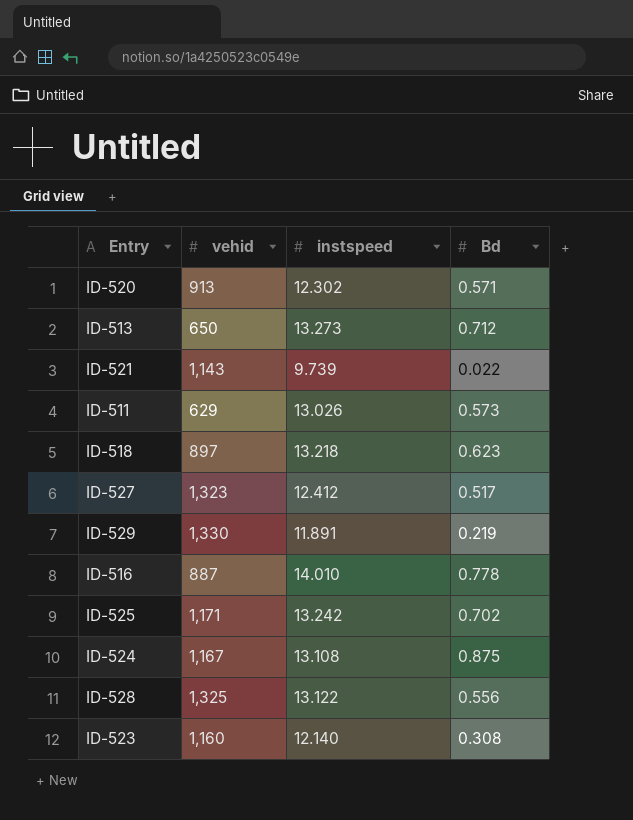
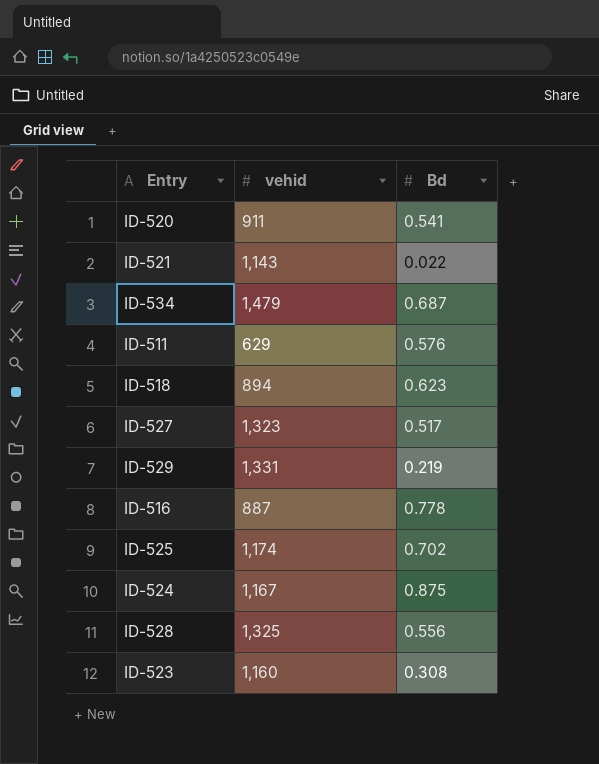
column instspeed | position: 3 -> none
row ID-513: 650 | 13.273 | 0.712 -> none
ID-520 | vehid: 913 -> 911
ID-520 | Bd: 0.571 -> 0.541
row ID-534: none -> 1,479 | 0.687
ID-511 | Bd: 0.573 -> 0.576
ID-518 | vehid: 897 -> 894
ID-529 | vehid: 1,330 -> 1,331
ID-525 | vehid: 1,171 -> 1,174

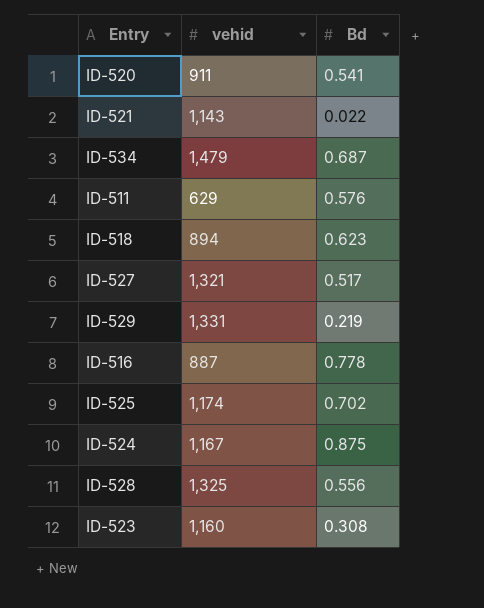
ID-527 | vehid: 1,323 -> 1,321

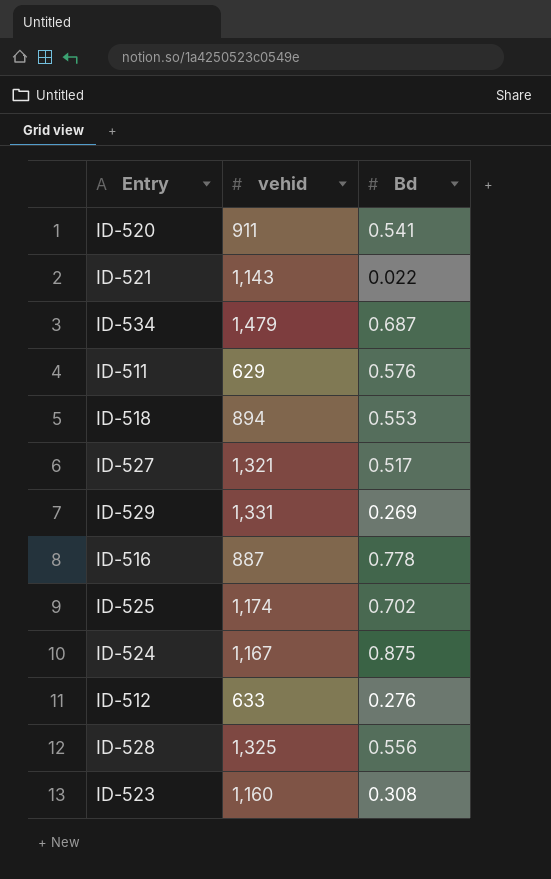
ID-518 | Bd: 0.623 -> 0.553
ID-529 | Bd: 0.219 -> 0.269
row ID-512: none -> 633 | 0.276

